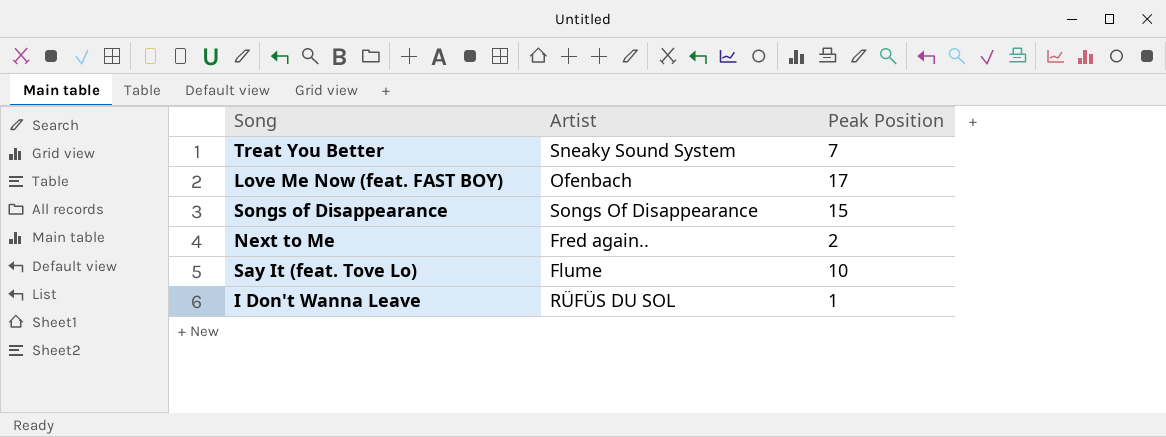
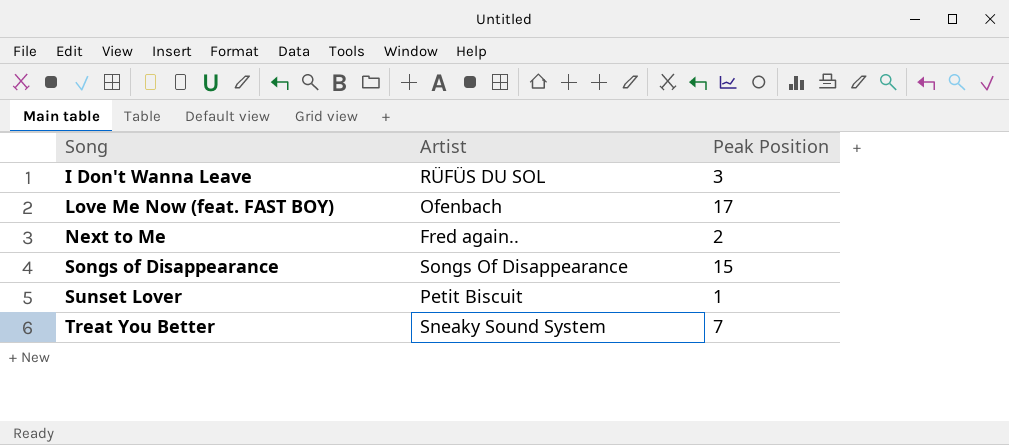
row order: none -> Song ascending
row Say It (feat. Tove Lo): Flume | 10 -> none
I Don't Wanna Leave | Peak Position: 1 -> 3
row Sunset Lover: none -> Petit Biscuit | 1

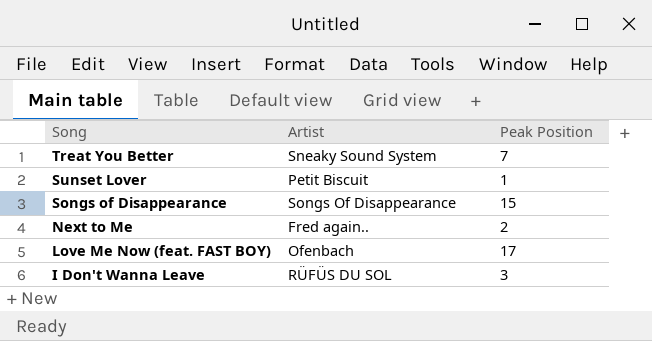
row order: Song ascending -> Song descending

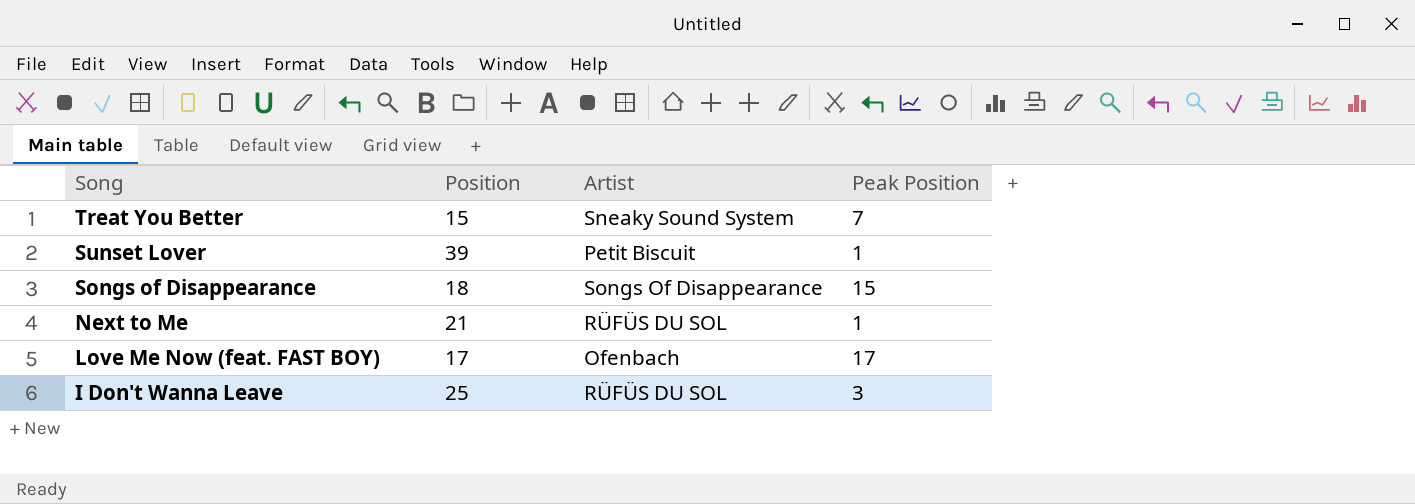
column Position | position: none -> 2
Next to Me | Artist: Fred again.. -> RÜFÜS DU SOL
Next to Me | Peak Position: 2 -> 1

